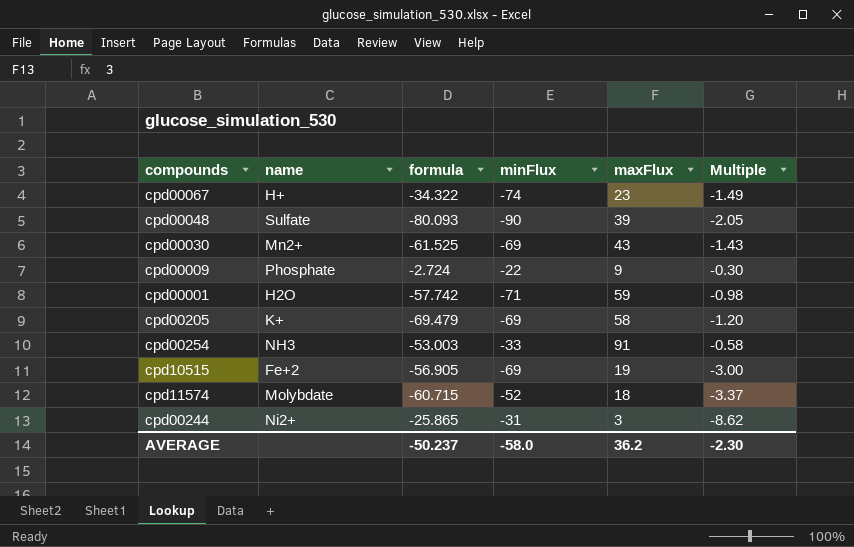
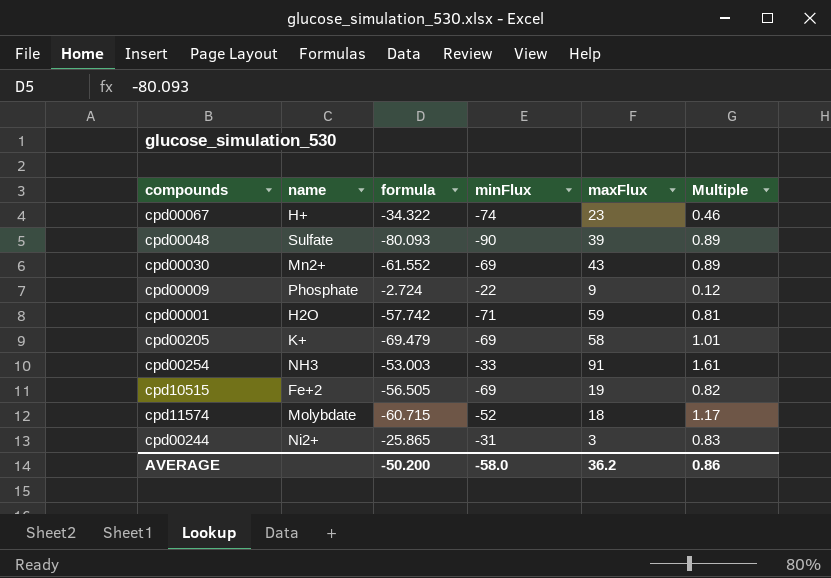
column Multiple | formula: [formula] / [maxFlux] -> [formula] / [minFlux]
cpd00030 | formula: -61.525 -> -61.552
cpd10515 | formula: -56.905 -> -56.505
AVERAGE | formula: -50.237 -> -50.200
AVERAGE | Multiple: -2.30 -> 0.86

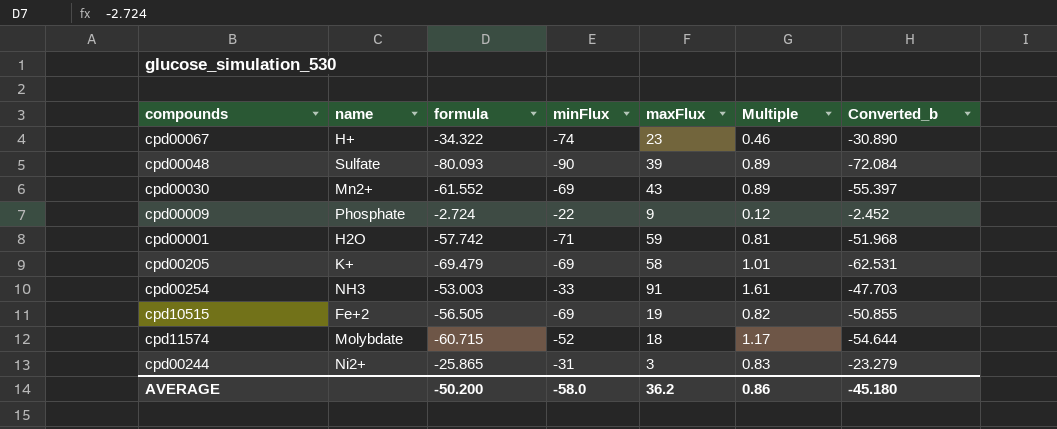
column Converted_b | formula: none -> [formula] * 0.9

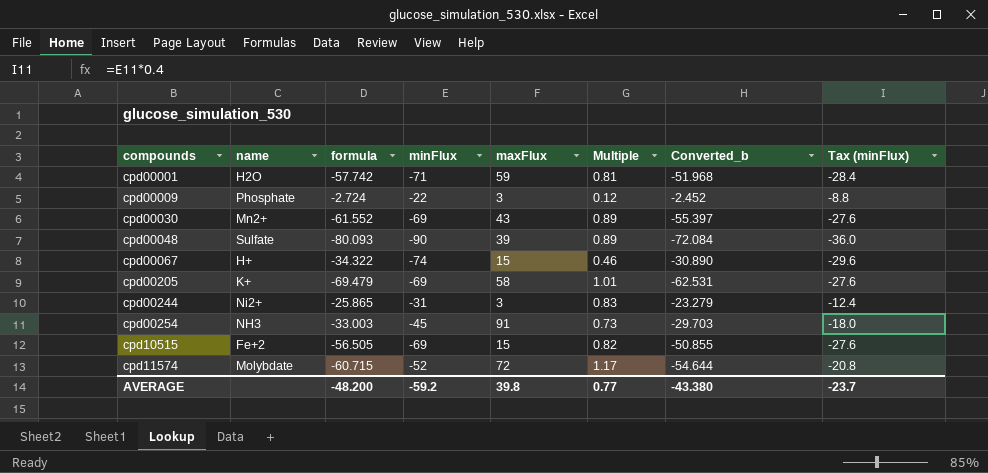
row order: none -> compounds ascending
column Tax (minFlux) | formula: none -> [minFlux] * 0.4
cpd00009 | maxFlux: 9 -> 3
cpd00067 | maxFlux: 23 -> 15
cpd00254 | formula: -53.003 -> -33.003
cpd00254 | minFlux: -33 -> -45
cpd00254 | Multiple: 1.61 -> 0.73
cpd00254 | Converted_b: -47.703 -> -29.703
cpd10515 | maxFlux: 19 -> 15
cpd11574 | maxFlux: 18 -> 72
AVERAGE | formula: -50.200 -> -48.200
AVERAGE | minFlux: -58.0 -> -59.2
AVERAGE | maxFlux: 36.2 -> 39.8
AVERAGE | Multiple: 0.86 -> 0.77
AVERAGE | Converted_b: -45.180 -> -43.380

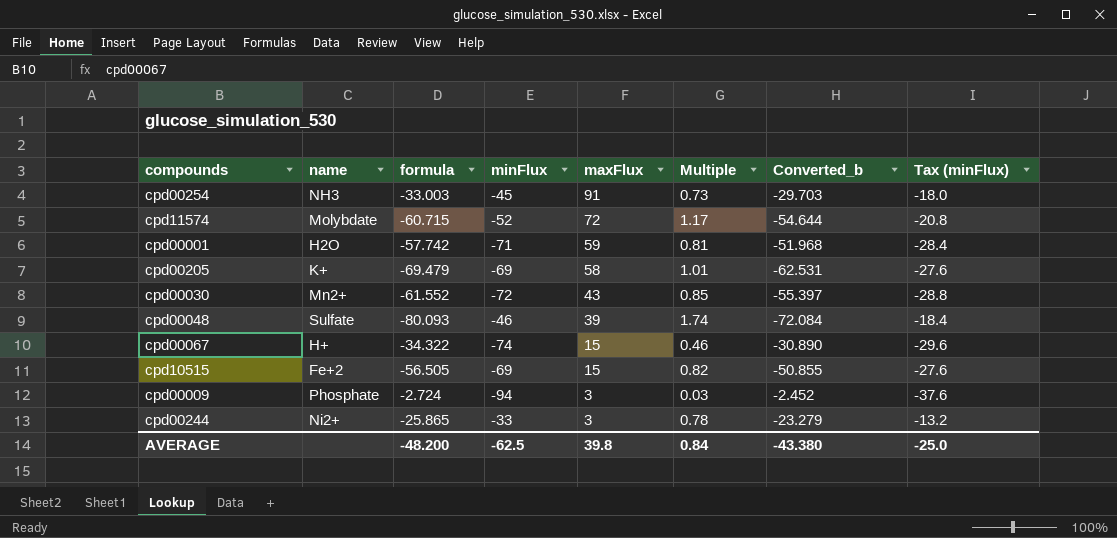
row order: compounds ascending -> maxFlux descending
cpd00030 | minFlux: -69 -> -72
cpd00030 | Multiple: 0.89 -> 0.85
cpd00030 | Tax (minFlux): -27.6 -> -28.8
cpd00048 | minFlux: -90 -> -46
cpd00048 | Multiple: 0.89 -> 1.74
cpd00048 | Tax (minFlux): -36.0 -> -18.4
cpd00009 | minFlux: -22 -> -94
cpd00009 | Multiple: 0.12 -> 0.03
cpd00009 | Tax (minFlux): -8.8 -> -37.6
cpd00244 | minFlux: -31 -> -33
cpd00244 | Multiple: 0.83 -> 0.78
cpd00244 | Tax (minFlux): -12.4 -> -13.2
AVERAGE | minFlux: -59.2 -> -62.5
AVERAGE | Multiple: 0.77 -> 0.84
AVERAGE | Tax (minFlux): -23.7 -> -25.0

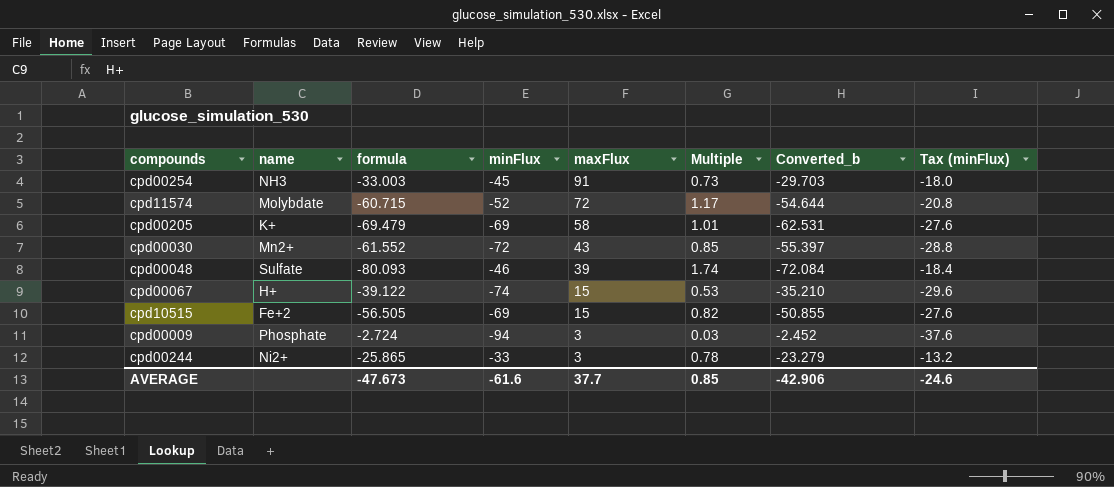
row cpd00001: H2O | -57.742 | -71 | 59 | 0.81 | -51.968 | -28.4 -> none
cpd00067 | formula: -34.322 -> -39.122
cpd00067 | Multiple: 0.46 -> 0.53
cpd00067 | Converted_b: -30.890 -> -35.210
AVERAGE | formula: -48.200 -> -47.673
AVERAGE | minFlux: -62.5 -> -61.6
AVERAGE | maxFlux: 39.8 -> 37.7
AVERAGE | Multiple: 0.84 -> 0.85
AVERAGE | Converted_b: -43.380 -> -42.906
AVERAGE | Tax (minFlux): -25.0 -> -24.6

